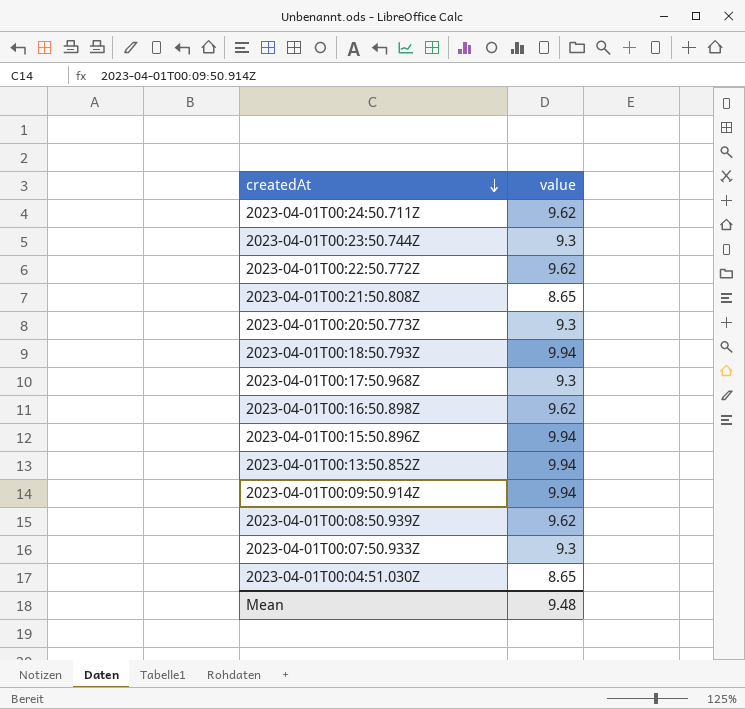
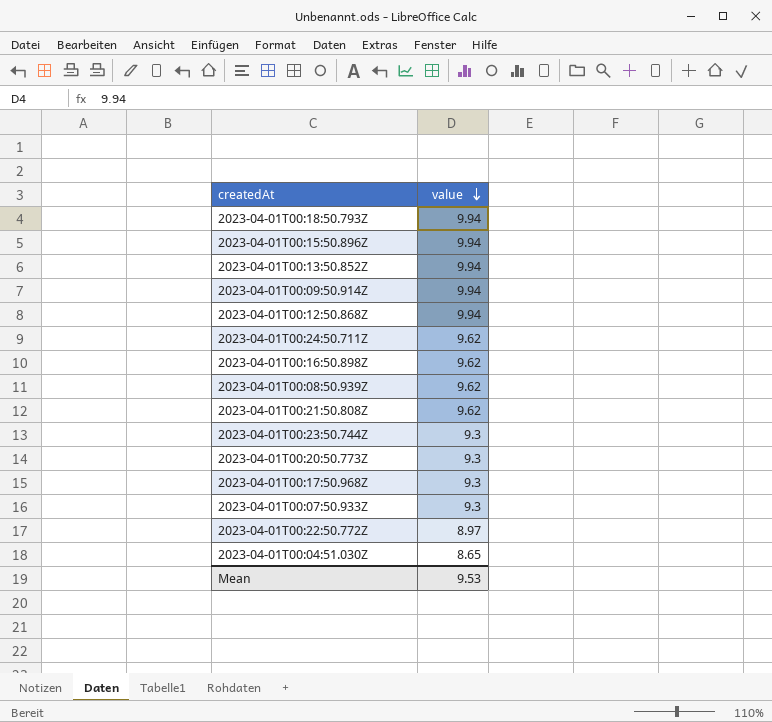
row order: createdAt descending -> value descending
row 2023-04-01T00:12:50.868Z: none -> 9.94
2023-04-01T00:21:50.808Z | value: 8.65 -> 9.62
2023-04-01T00:22:50.772Z | value: 9.62 -> 8.97
Mean | value: 9.48 -> 9.53

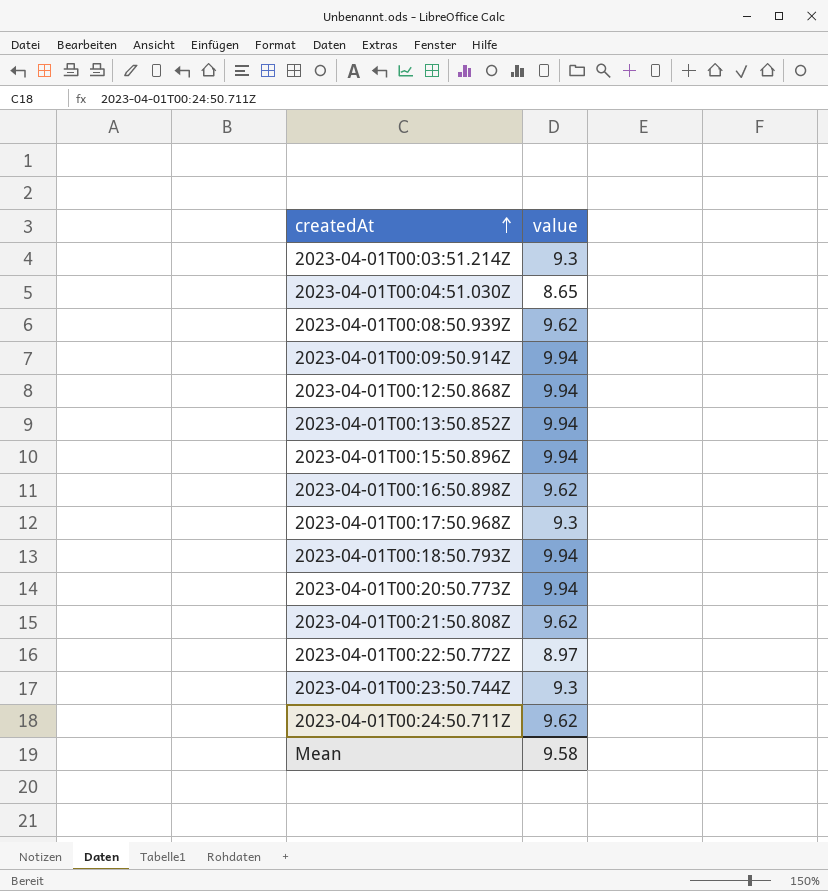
row order: value descending -> createdAt ascending
row 2023-04-01T00:07:50.933Z: 9.3 -> none
row 2023-04-01T00:03:51.214Z: none -> 9.3
2023-04-01T00:20:50.773Z | value: 9.3 -> 9.94
Mean | value: 9.53 -> 9.58

